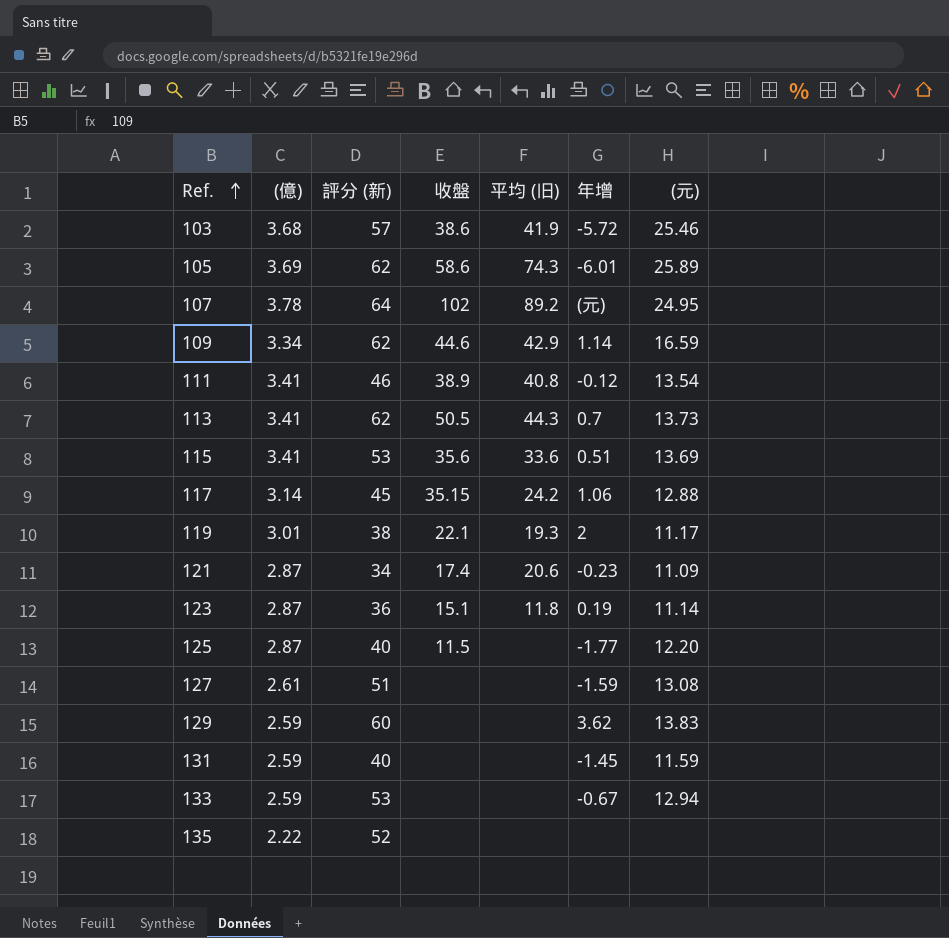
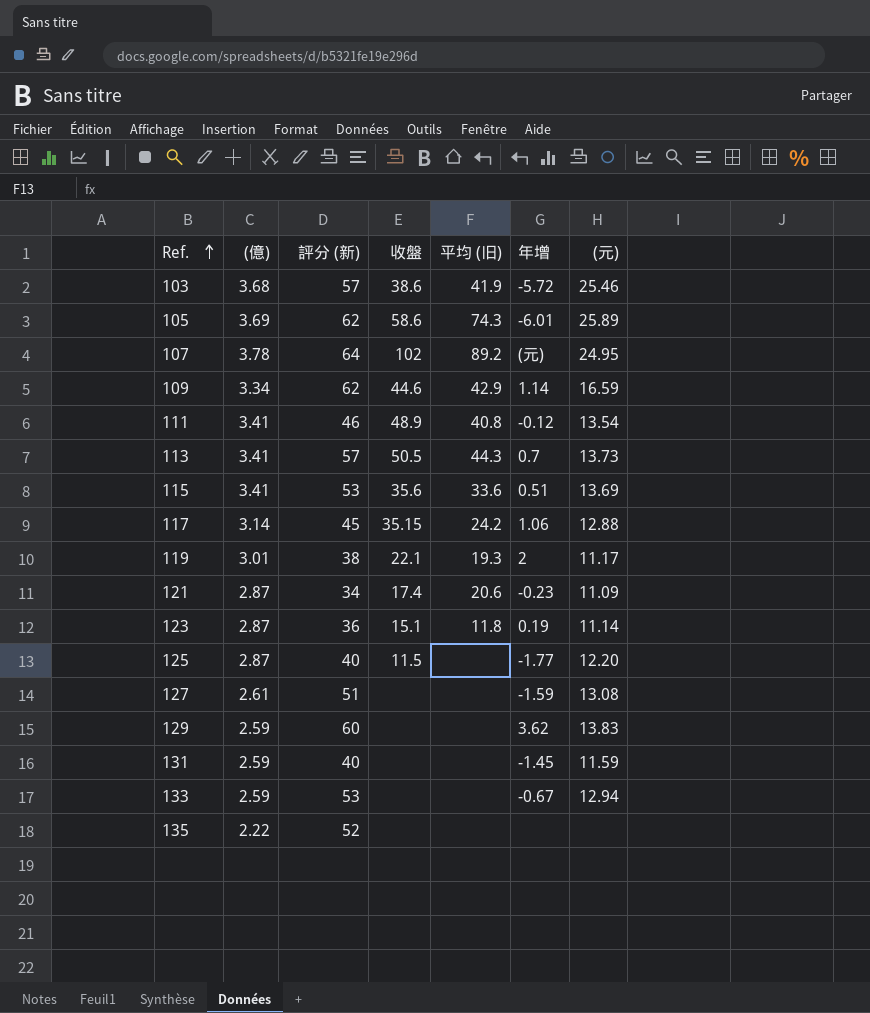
111 | 收盤: 38.9 -> 48.9
113 | 評分 (新): 62 -> 57

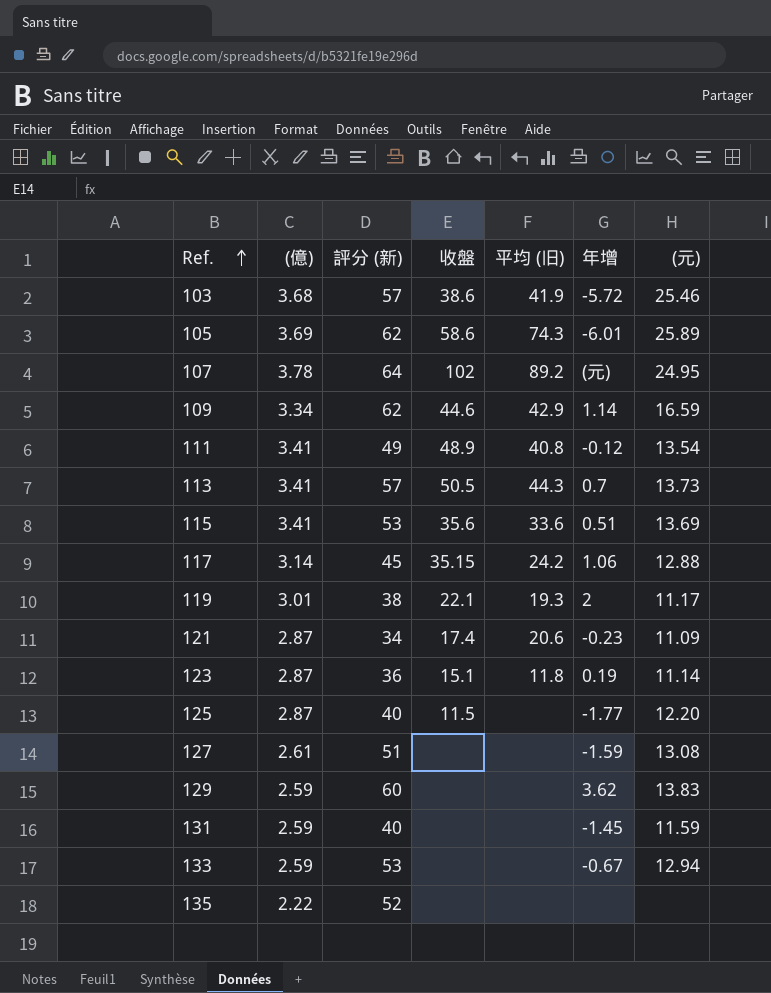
111 | 評分 (新): 46 -> 49

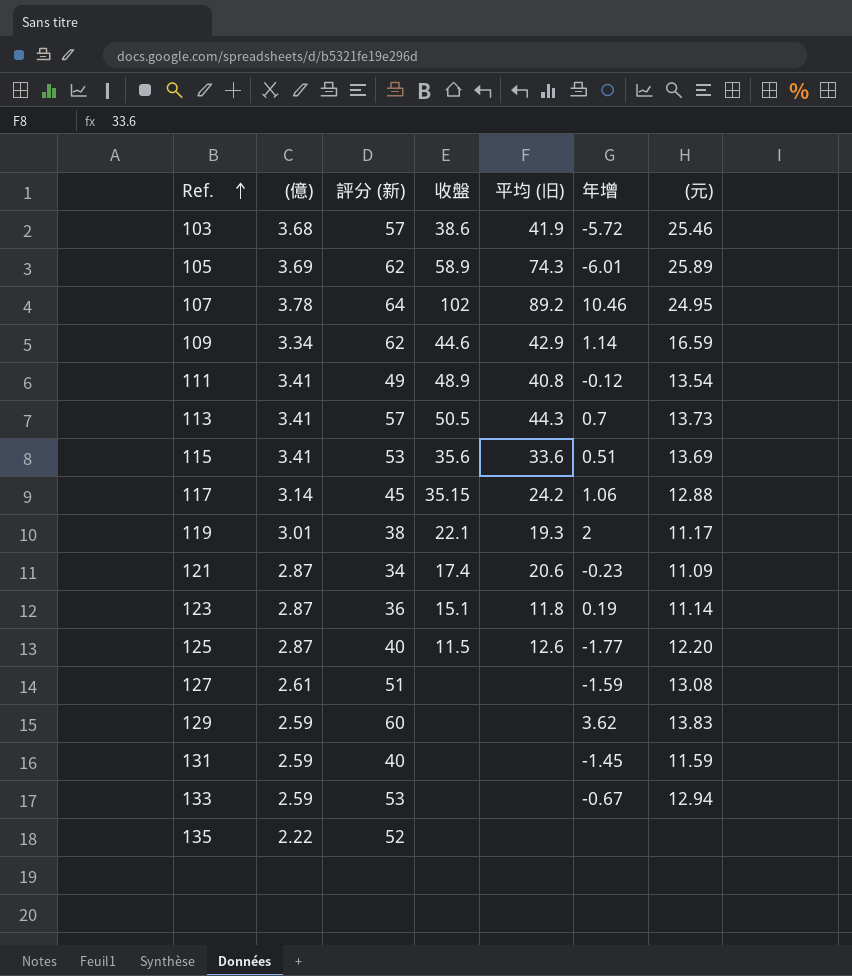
105 | 收盤: 58.6 -> 58.9
107 | 年增: (元) -> 10.46
125 | 平均 (旧): none -> 12.6

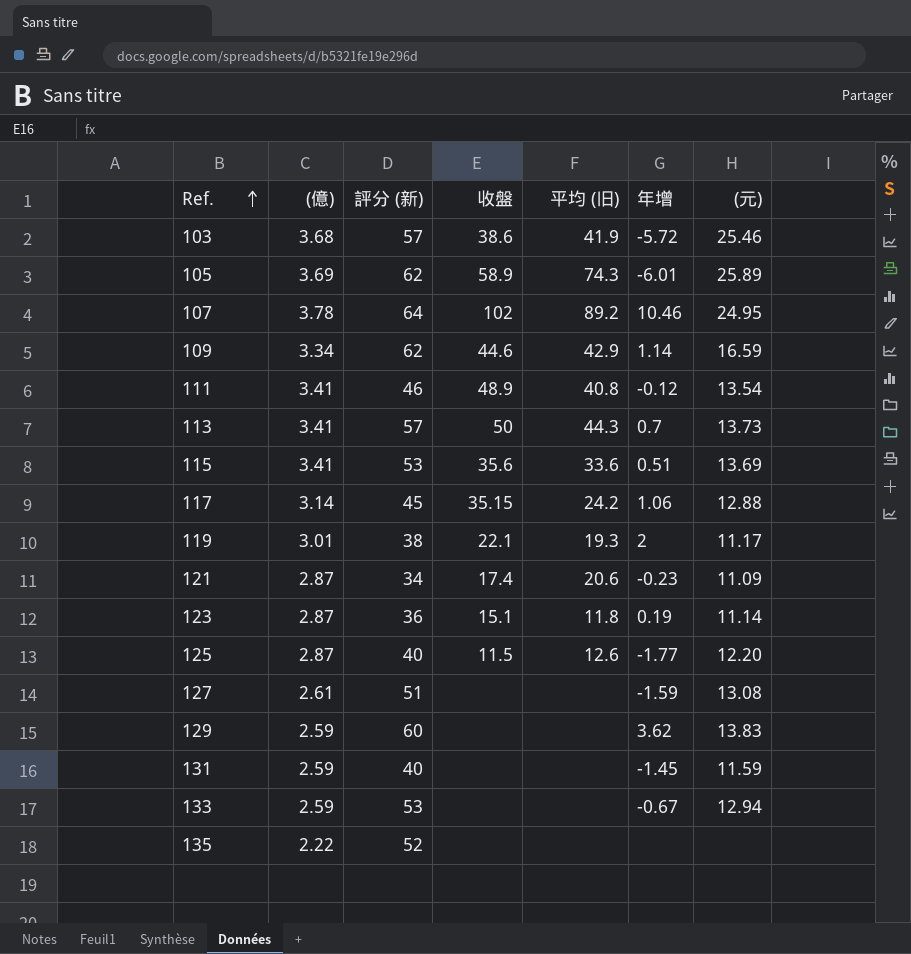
111 | 評分 (新): 49 -> 46
113 | 收盤: 50.5 -> 50

